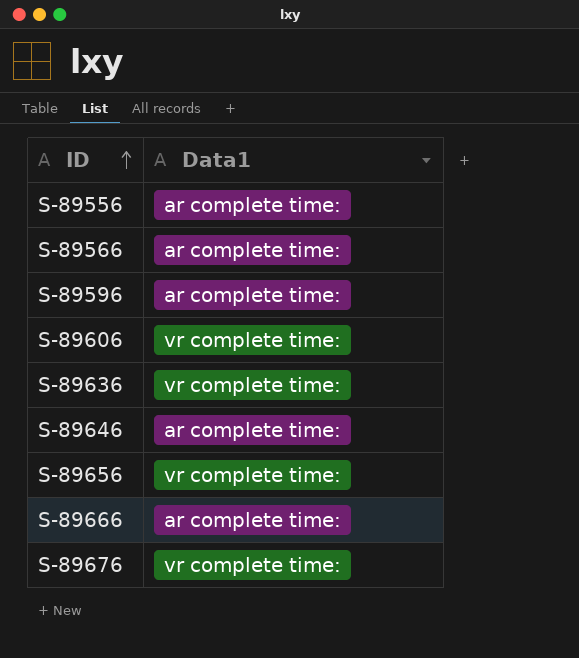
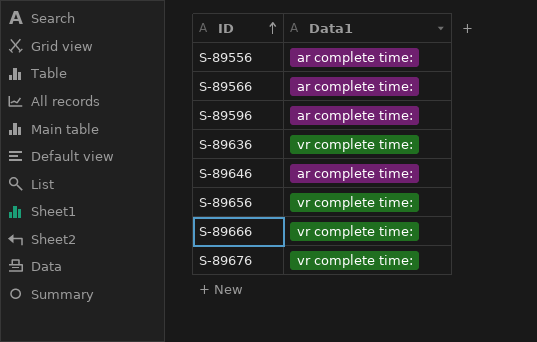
row S-89606: vr complete time: -> none
S-89666 | Data1: ar complete time: -> vr complete time:

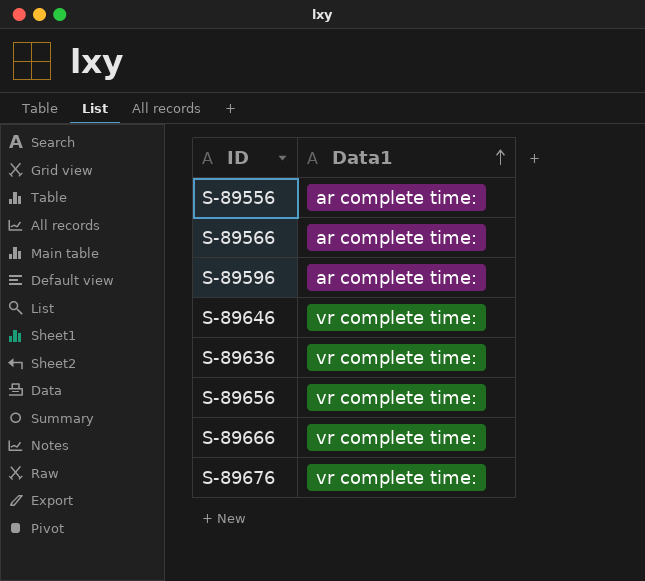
row order: ID ascending -> Data1 ascending
S-89646 | Data1: ar complete time: -> vr complete time:

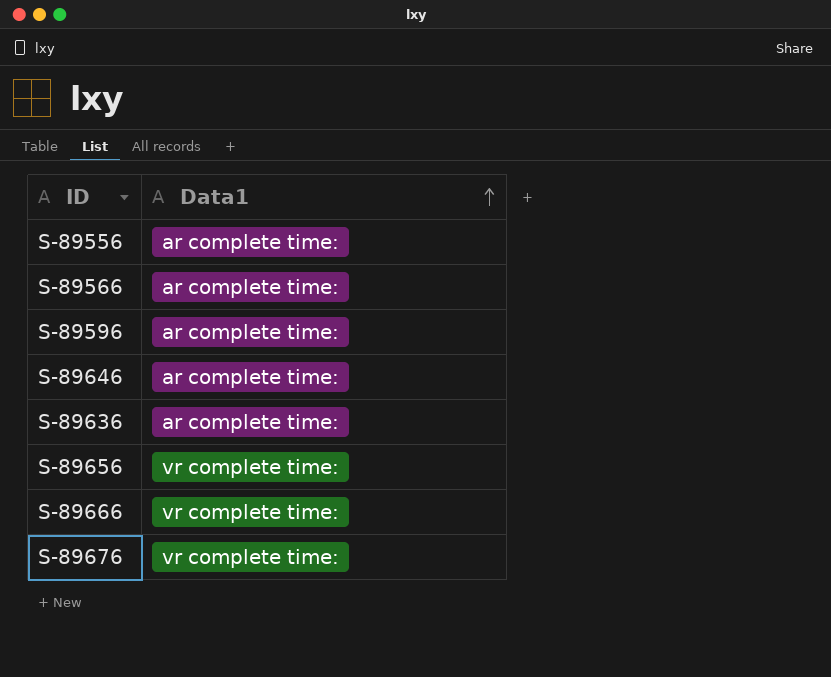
S-89646 | Data1: vr complete time: -> ar complete time:
S-89636 | Data1: vr complete time: -> ar complete time:

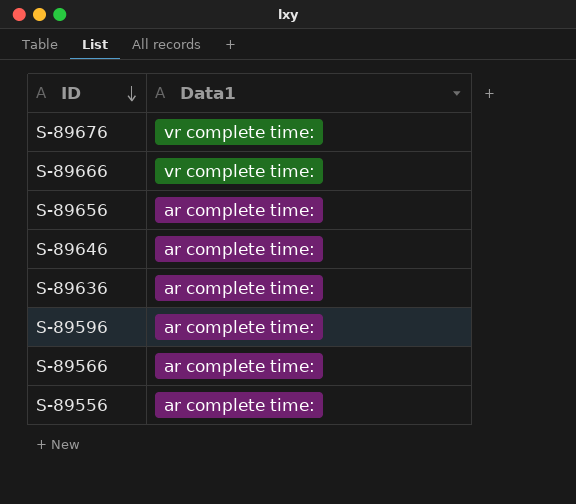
row order: Data1 ascending -> ID descending
S-89656 | Data1: vr complete time: -> ar complete time:

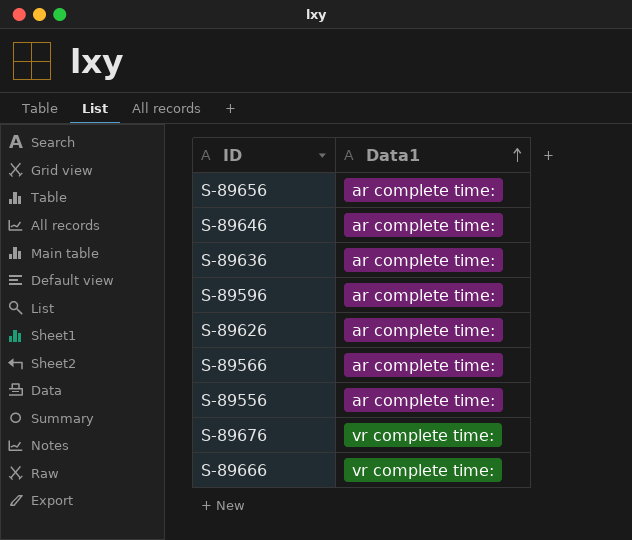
row order: ID descending -> Data1 ascending
row S-89626: none -> ar complete time:

